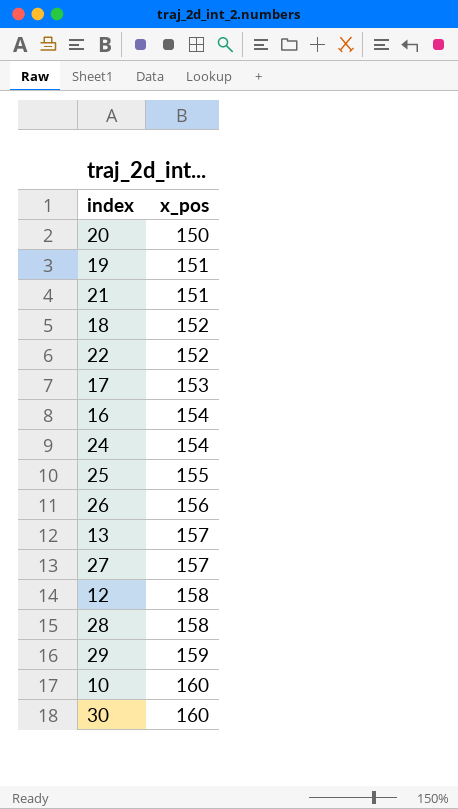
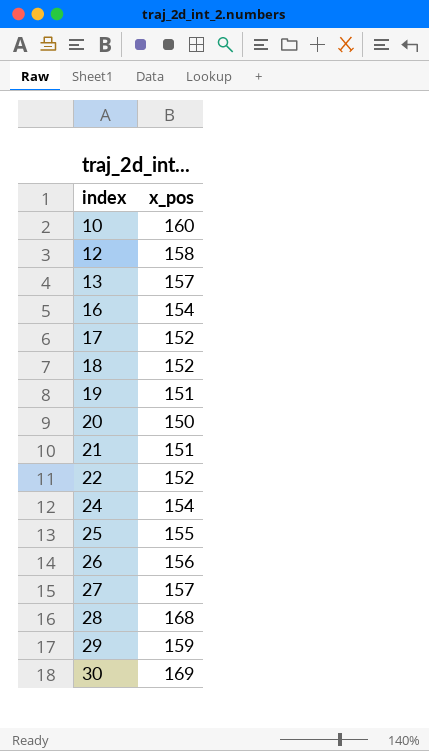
row order: x_pos ascending -> index ascending
17 | x_pos: 153 -> 152
28 | x_pos: 158 -> 168
30 | x_pos: 160 -> 169

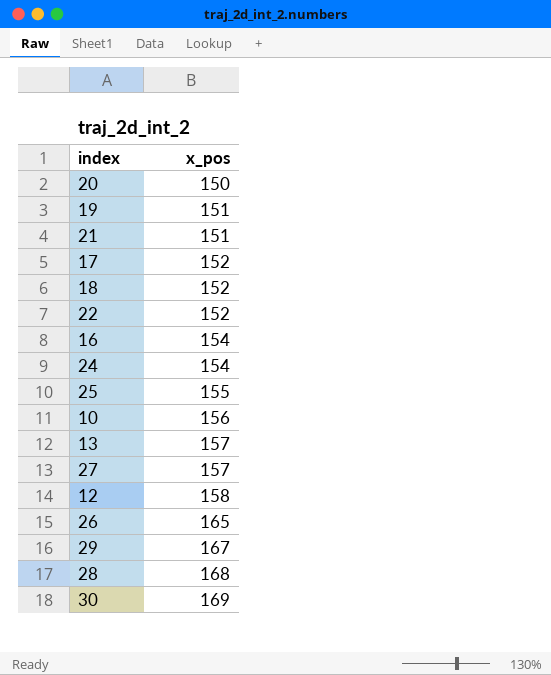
row order: index ascending -> x_pos ascending
10 | x_pos: 160 -> 156
26 | x_pos: 156 -> 165
29 | x_pos: 159 -> 167

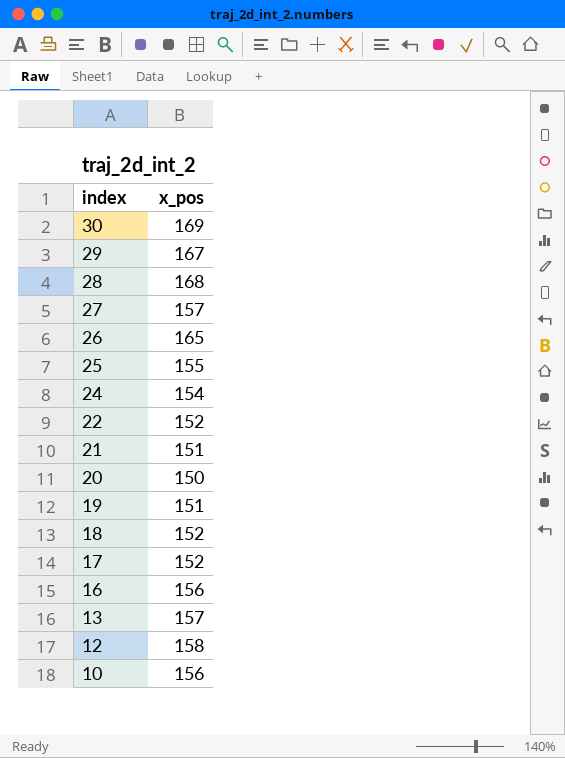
row order: x_pos ascending -> index descending
16 | x_pos: 154 -> 156

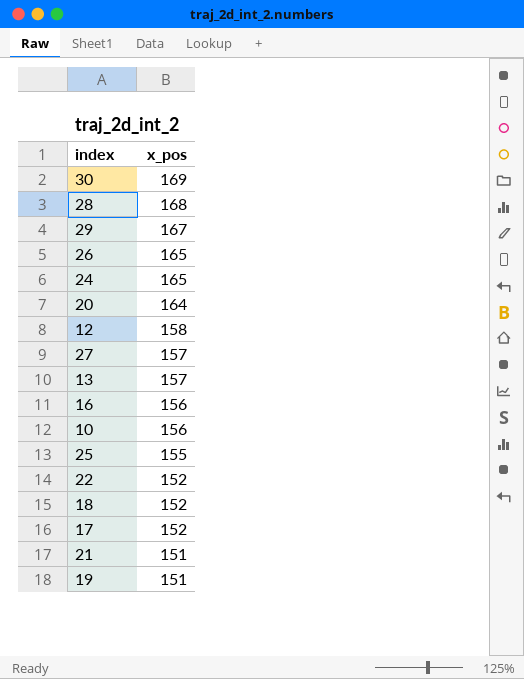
row order: index descending -> x_pos descending
24 | x_pos: 154 -> 165
20 | x_pos: 150 -> 164

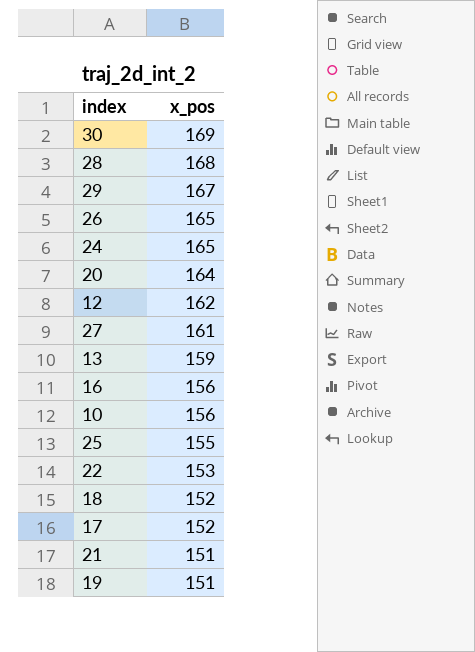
12 | x_pos: 158 -> 162
27 | x_pos: 157 -> 161
13 | x_pos: 157 -> 159
22 | x_pos: 152 -> 153

